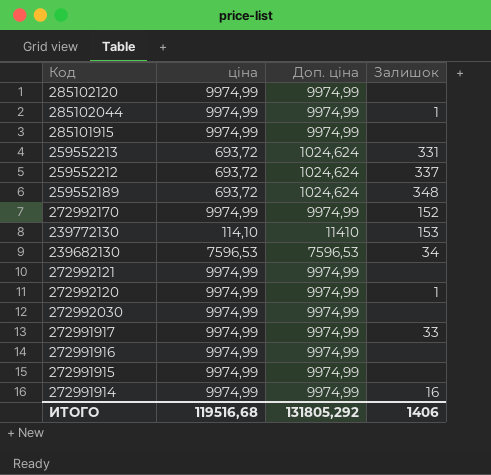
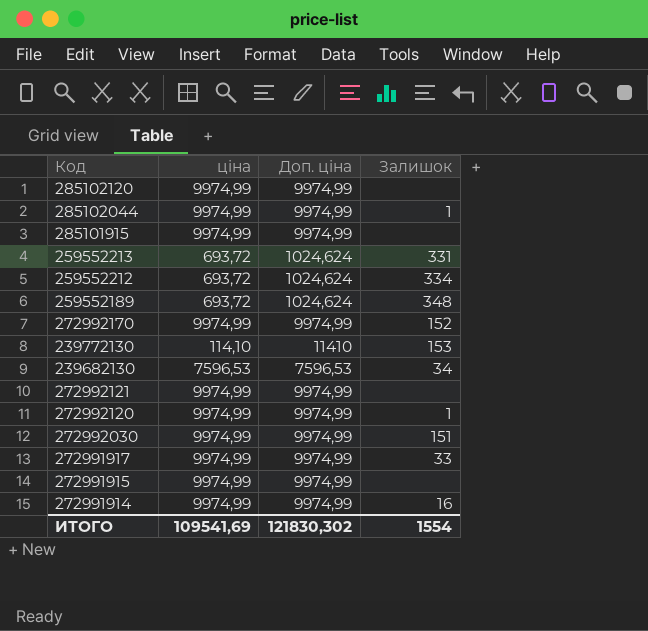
row 272991916: 9974,99 | 9974,99 | none -> none
259552212 | Залишок: 337 -> 334
272992030 | Залишок: none -> 151
ИТОГО | ціна: 119516,68 -> 109541,69
ИТОГО | Доп. ціна: 131805,292 -> 121830,302
ИТОГО | Залишок: 1406 -> 1554

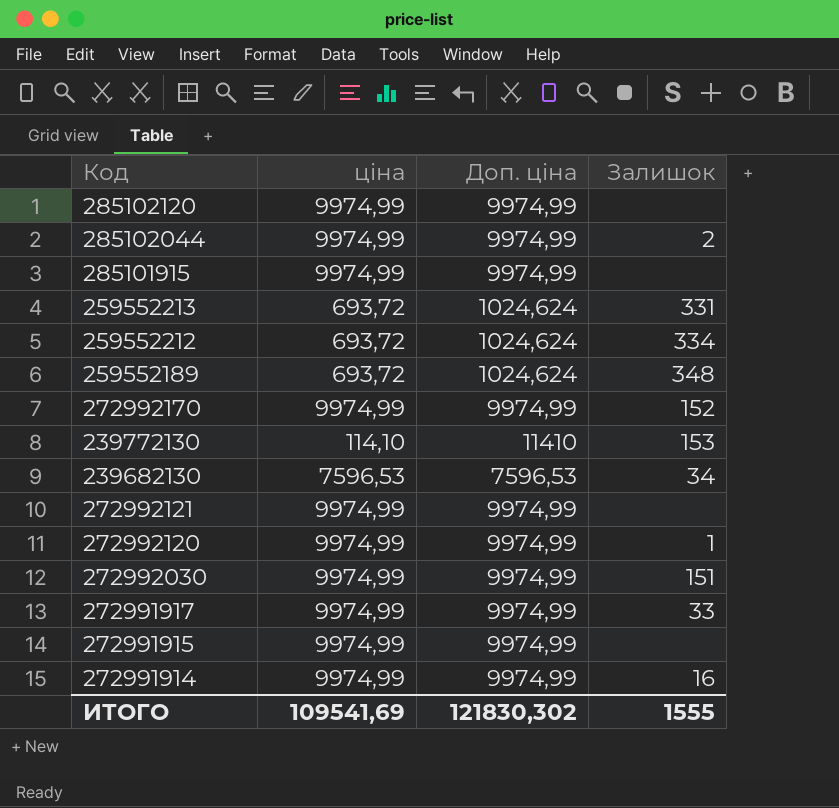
285102044 | Залишок: 1 -> 2
ИТОГО | Залишок: 1554 -> 1555

